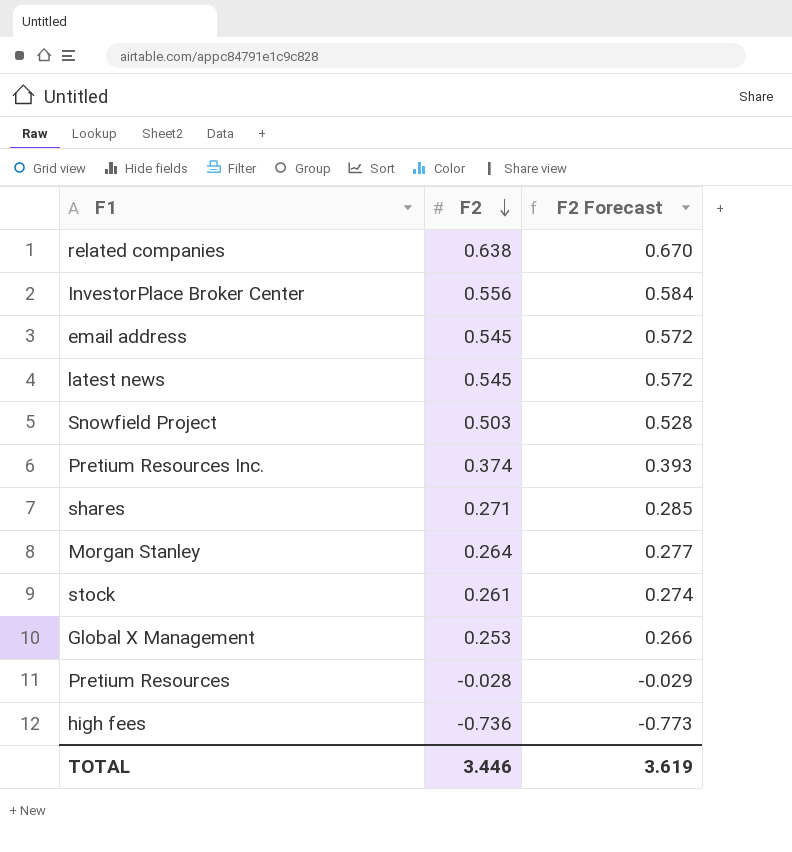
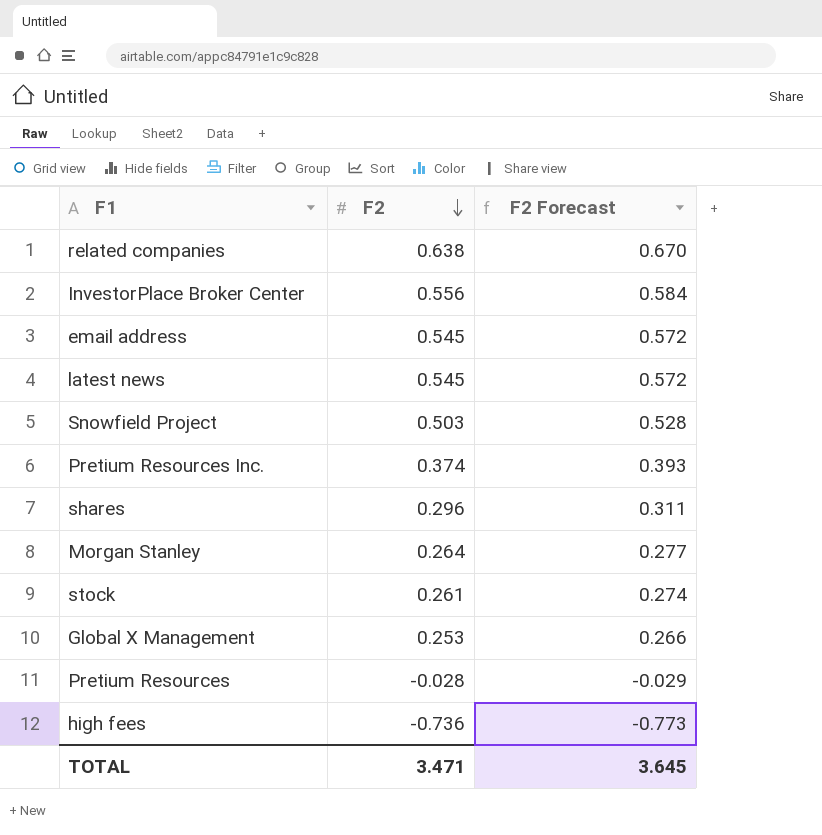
shares | F2: 0.271 -> 0.296
shares | F2 Forecast: 0.285 -> 0.311
TOTAL | F2: 3.446 -> 3.471
TOTAL | F2 Forecast: 3.619 -> 3.645

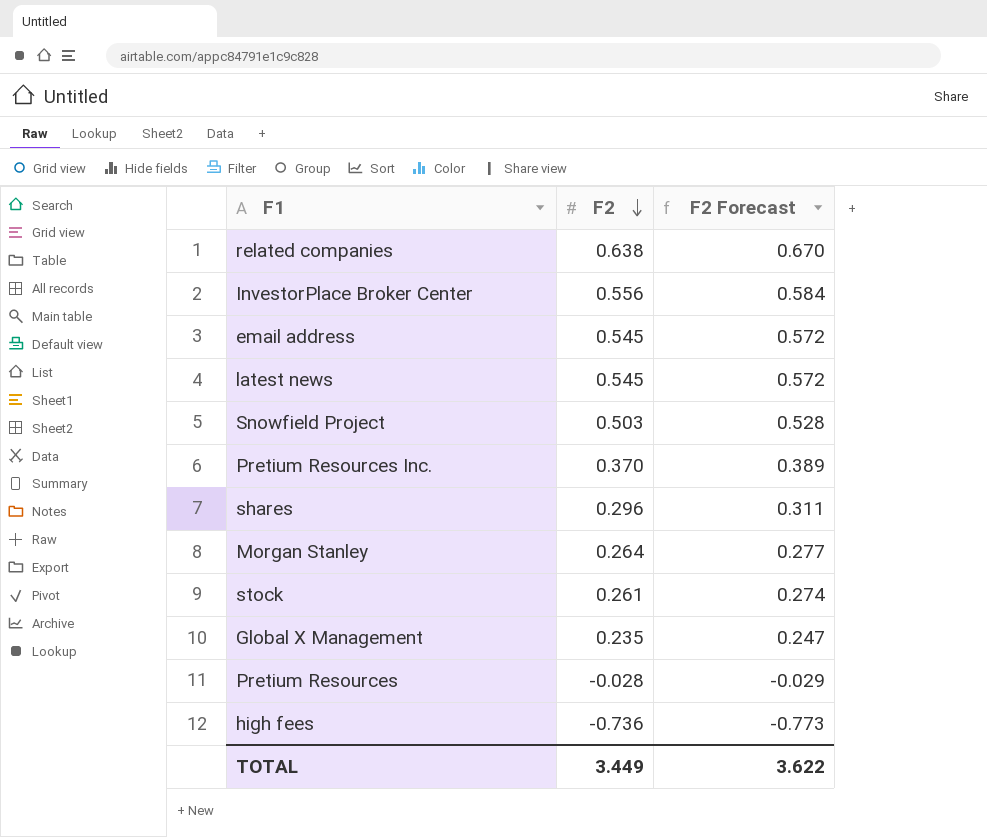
Pretium Resources Inc. | F2: 0.374 -> 0.370
Pretium Resources Inc. | F2 Forecast: 0.393 -> 0.389
Global X Management | F2: 0.253 -> 0.235
Global X Management | F2 Forecast: 0.266 -> 0.247
TOTAL | F2: 3.471 -> 3.449
TOTAL | F2 Forecast: 3.645 -> 3.622

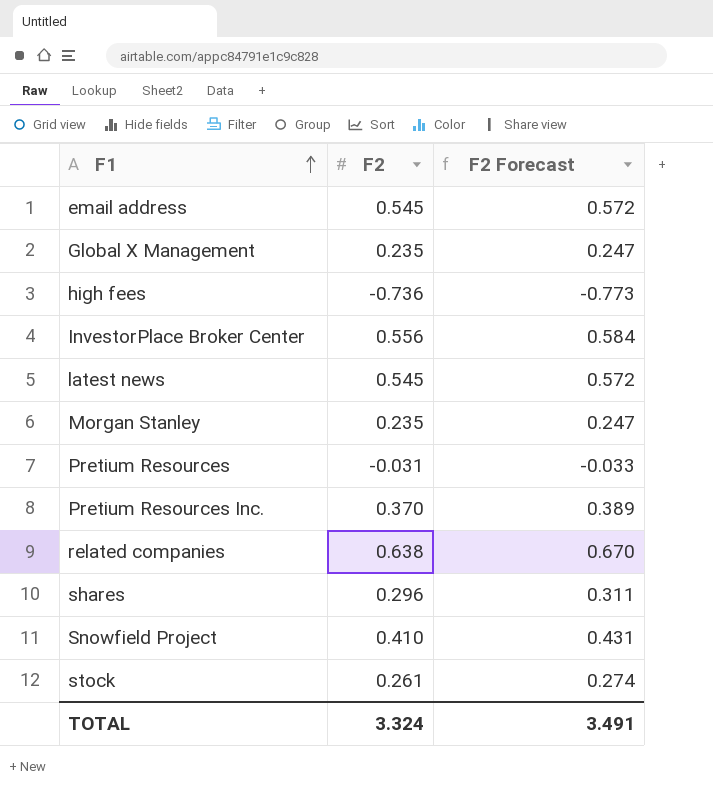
row order: F2 descending -> F1 ascending
Morgan Stanley | F2: 0.264 -> 0.235
Morgan Stanley | F2 Forecast: 0.277 -> 0.247
Pretium Resources | F2: -0.028 -> -0.031
Pretium Resources | F2 Forecast: -0.029 -> -0.033
Snowfield Project | F2: 0.503 -> 0.410
Snowfield Project | F2 Forecast: 0.528 -> 0.431
TOTAL | F2: 3.449 -> 3.324
TOTAL | F2 Forecast: 3.622 -> 3.491

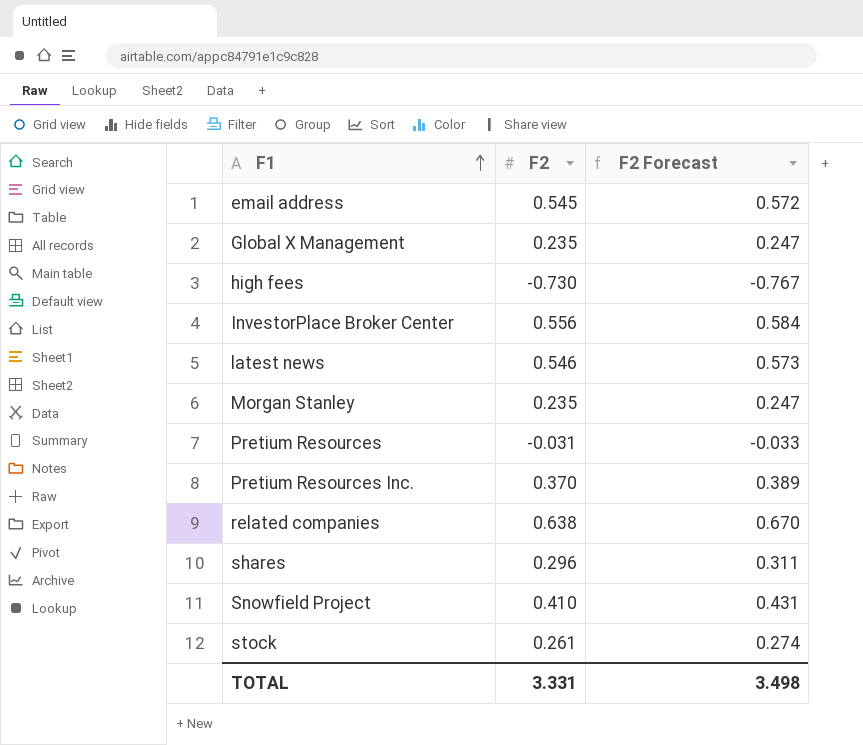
high fees | F2: -0.736 -> -0.730
high fees | F2 Forecast: -0.773 -> -0.767
latest news | F2: 0.545 -> 0.546
latest news | F2 Forecast: 0.572 -> 0.573
TOTAL | F2: 3.324 -> 3.331
TOTAL | F2 Forecast: 3.491 -> 3.498

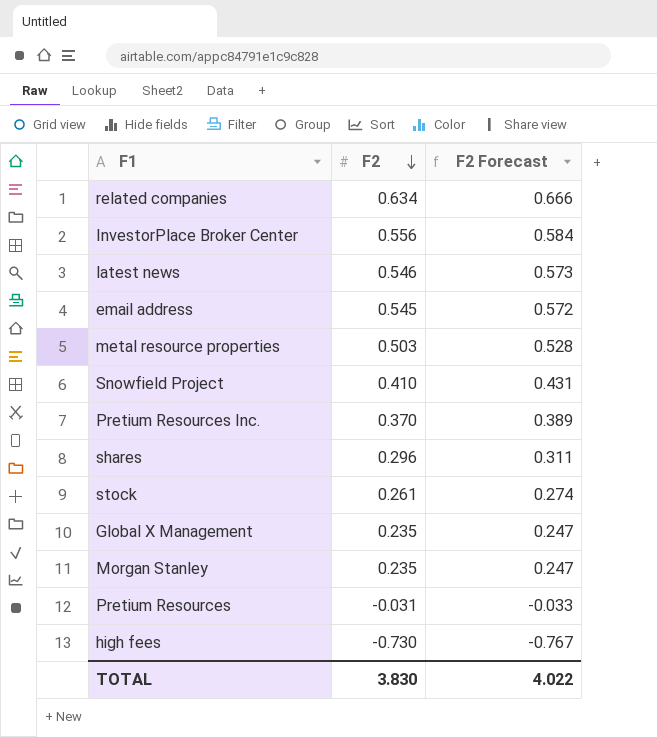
row order: F1 ascending -> F2 descending
related companies | F2: 0.638 -> 0.634
related companies | F2 Forecast: 0.670 -> 0.666
row metal resource properties: none -> 0.503 | 0.528
TOTAL | F2: 3.331 -> 3.830
TOTAL | F2 Forecast: 3.498 -> 4.022

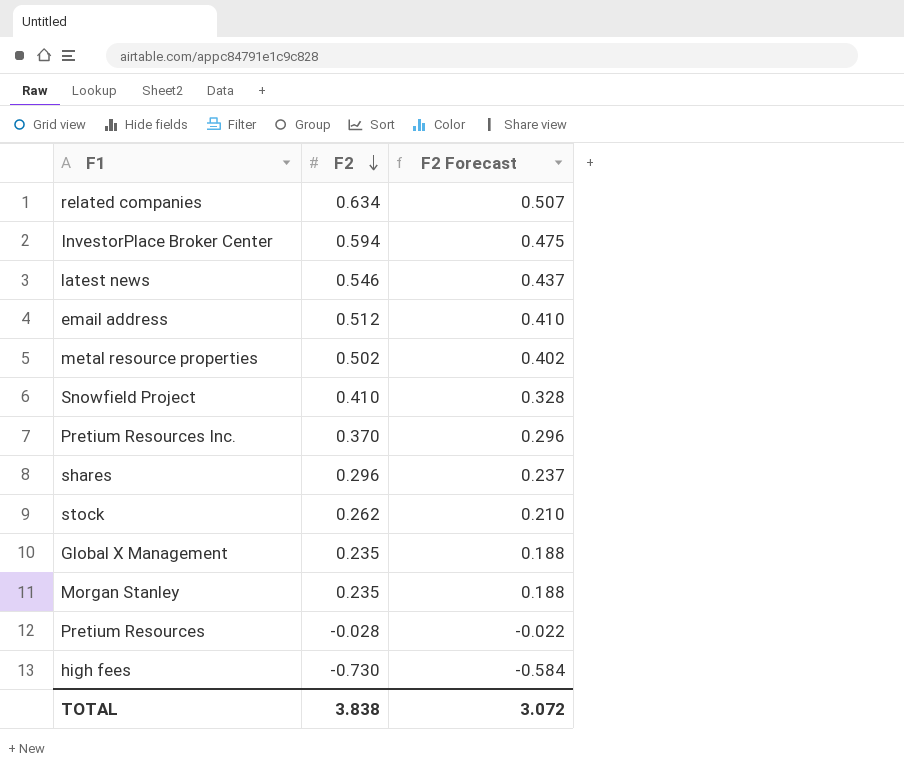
column F2 Forecast | formula: [F2] * 1.05 -> [F2] * 0.8
InvestorPlace Broker Center | F2: 0.556 -> 0.594
email address | F2: 0.545 -> 0.512
metal resource properties | F2: 0.503 -> 0.502
stock | F2: 0.261 -> 0.262
Pretium Resources | F2: -0.031 -> -0.028
TOTAL | F2: 3.830 -> 3.838
TOTAL | F2 Forecast: 4.022 -> 3.072

